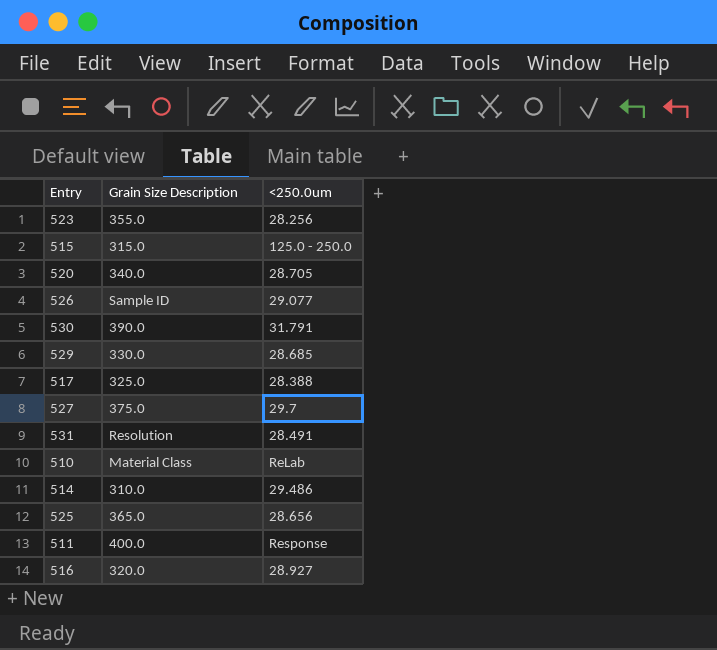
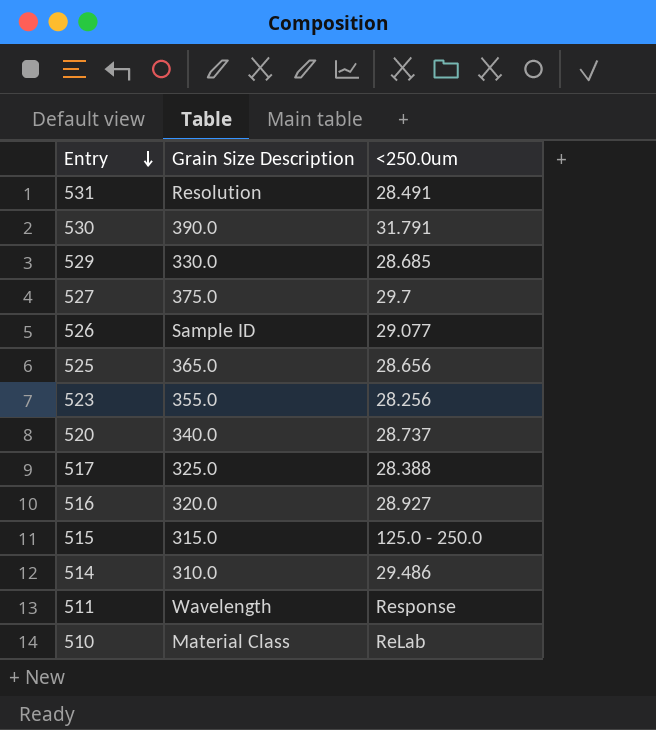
row order: none -> Entry descending
520 | <250.0um: 28.705 -> 28.737
511 | Grain Size Description: 400.0 -> Wavelength

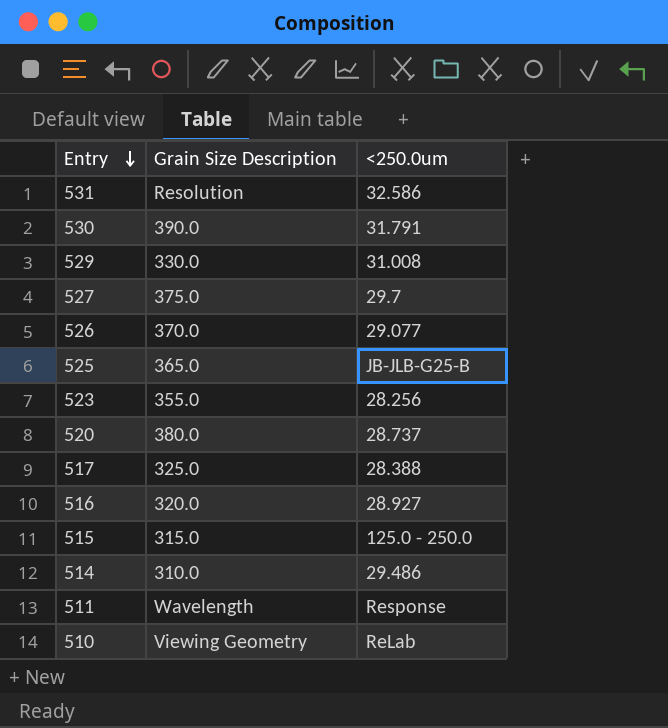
531 | <250.0um: 28.491 -> 32.586
529 | <250.0um: 28.685 -> 31.008
526 | Grain Size Description: Sample ID -> 370.0
525 | <250.0um: 28.656 -> JB-JLB-G25-B
520 | Grain Size Description: 340.0 -> 380.0
510 | Grain Size Description: Material Class -> Viewing Geometry

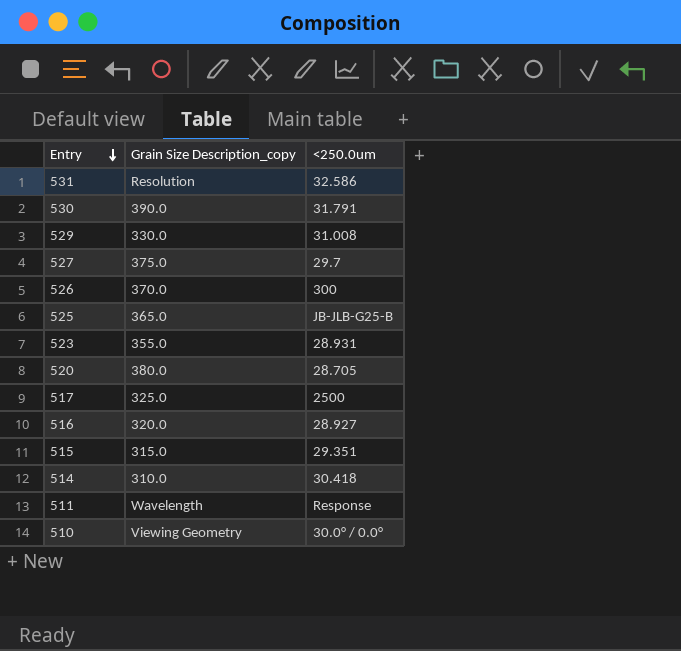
column name: Grain Size Description -> Grain Size Description_copy
526 | <250.0um: 29.077 -> 300
523 | <250.0um: 28.256 -> 28.931
520 | <250.0um: 28.737 -> 28.705
517 | <250.0um: 28.388 -> 2500
515 | <250.0um: 125.0 - 250.0 -> 29.351
514 | <250.0um: 29.486 -> 30.418
510 | <250.0um: ReLab -> 30.0° / 0.0°

